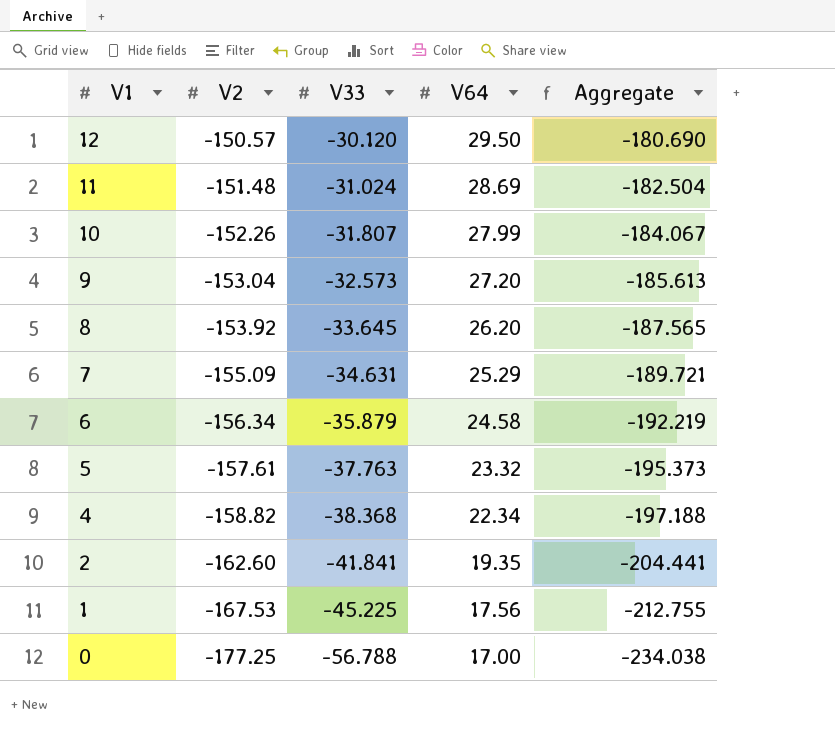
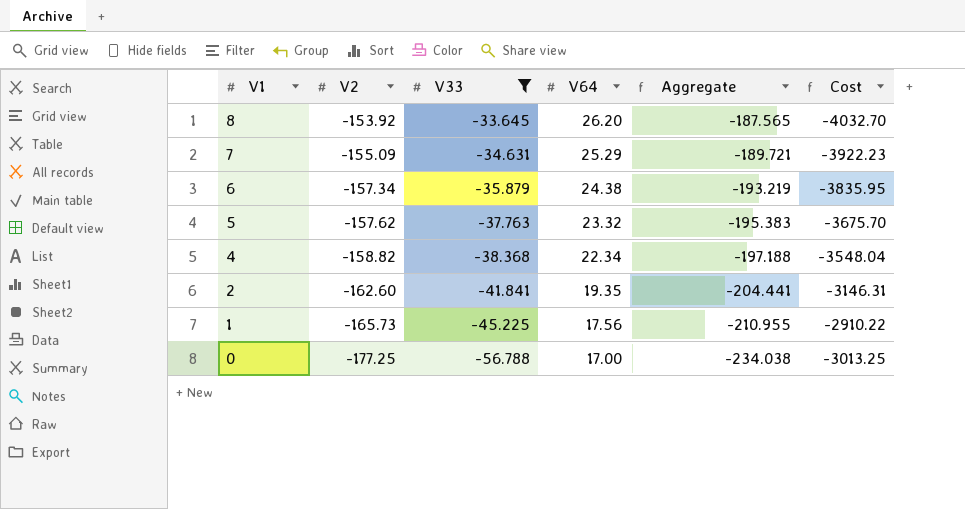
filter: none -> V33 <= -33.645
column Cost | formula: none -> [V2] * [V64]
6 | V2: -156.34 -> -157.34
6 | V64: 24.58 -> 24.38
6 | Aggregate: -192.219 -> -193.219
5 | V2: -157.61 -> -157.62
5 | Aggregate: -195.373 -> -195.383
1 | V2: -167.53 -> -165.73
1 | Aggregate: -212.755 -> -210.955

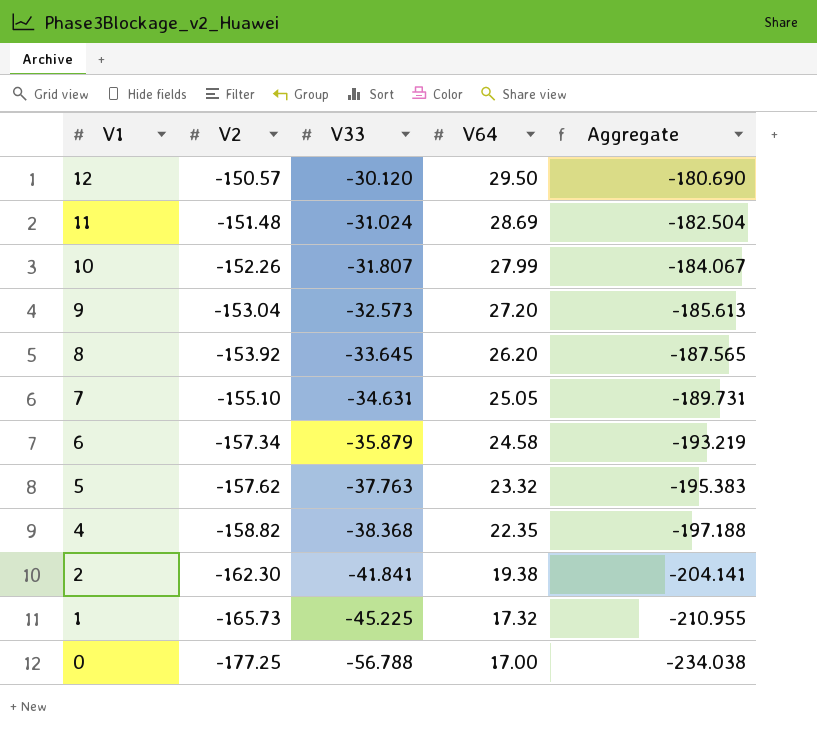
filter: V33 <= -33.645 -> none
column Cost | formula: [V2] * [V64] -> none
7 | V2: -155.09 -> -155.10
7 | V64: 25.29 -> 25.05
7 | Aggregate: -189.721 -> -189.731
6 | V64: 24.38 -> 24.58
4 | V64: 22.34 -> 22.35
2 | V2: -162.60 -> -162.30
2 | V64: 19.35 -> 19.38
2 | Aggregate: -204.441 -> -204.141
1 | V64: 17.56 -> 17.32

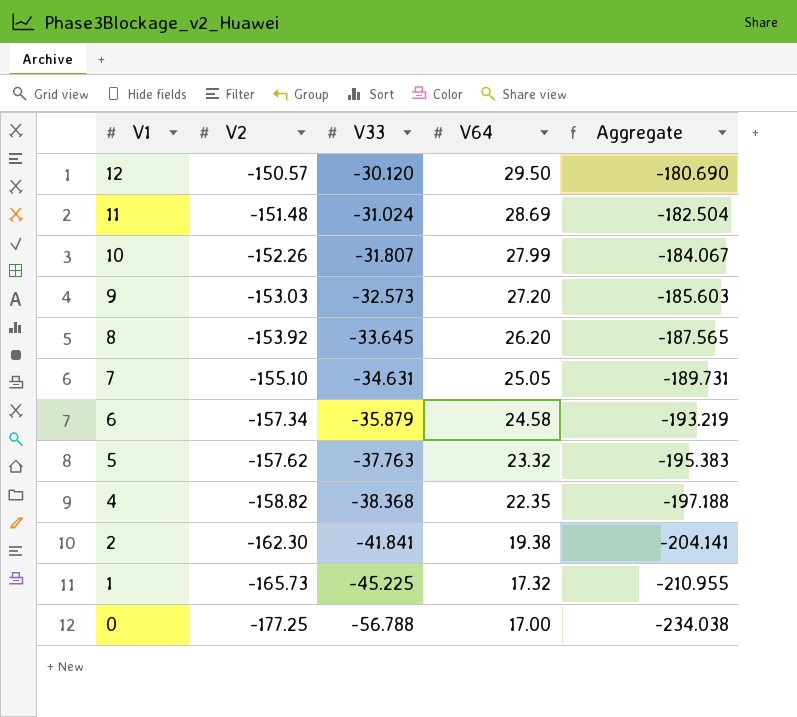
9 | V2: -153.04 -> -153.03
9 | Aggregate: -185.613 -> -185.603

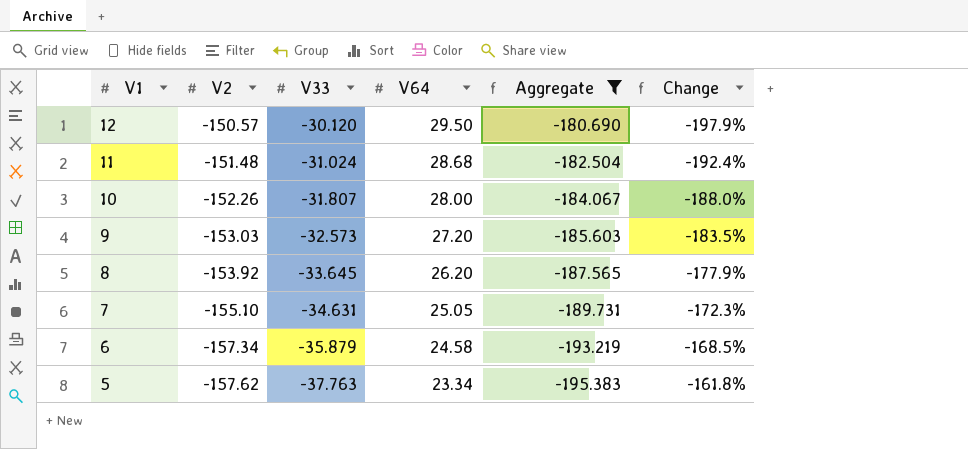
filter: none -> Aggregate >= -195.383
column Change | formula: none -> ([V64] - [V33]) / [V33]
11 | V64: 28.69 -> 28.68
10 | V64: 27.99 -> 28.00
5 | V64: 23.32 -> 23.34

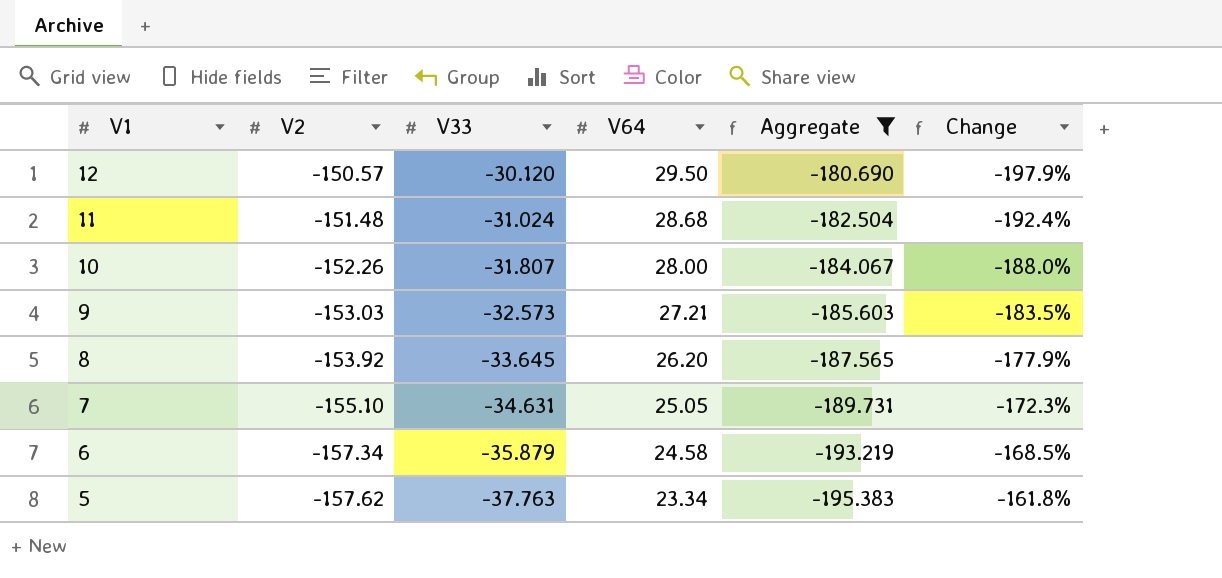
9 | V64: 27.20 -> 27.21

